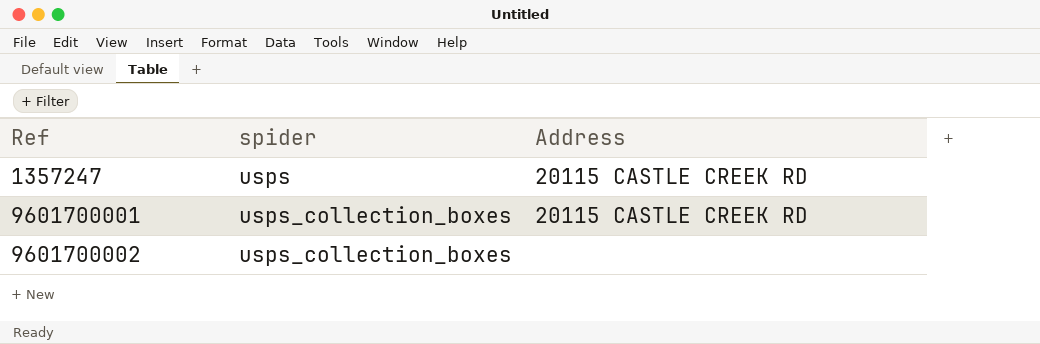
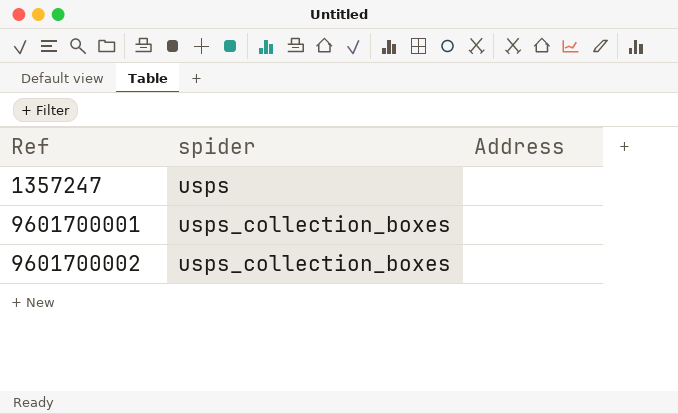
1357247 | Address: 20115 CASTLE CREEK RD -> none
9601700001 | Address: 20115 CASTLE CREEK RD -> none

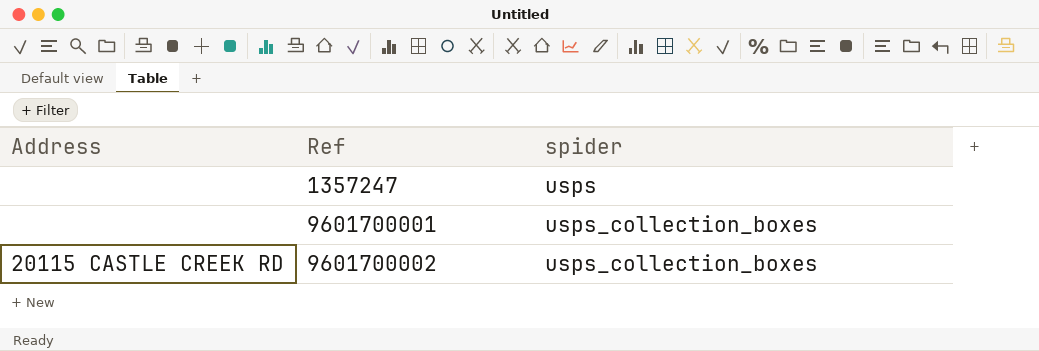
column Address | position: 3 -> 1
9601700002 | Address: none -> 20115 CASTLE CREEK RD

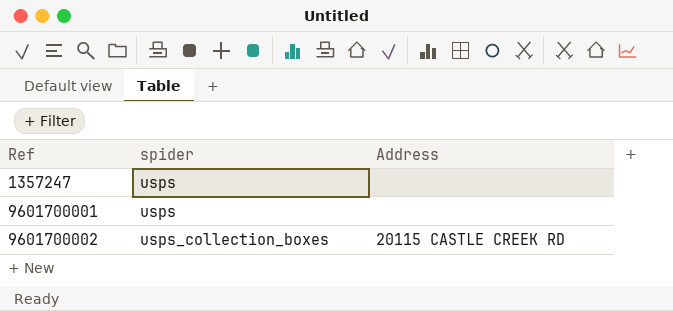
column Address | position: 1 -> 3
9601700001 | spider: usps_collection_boxes -> usps

